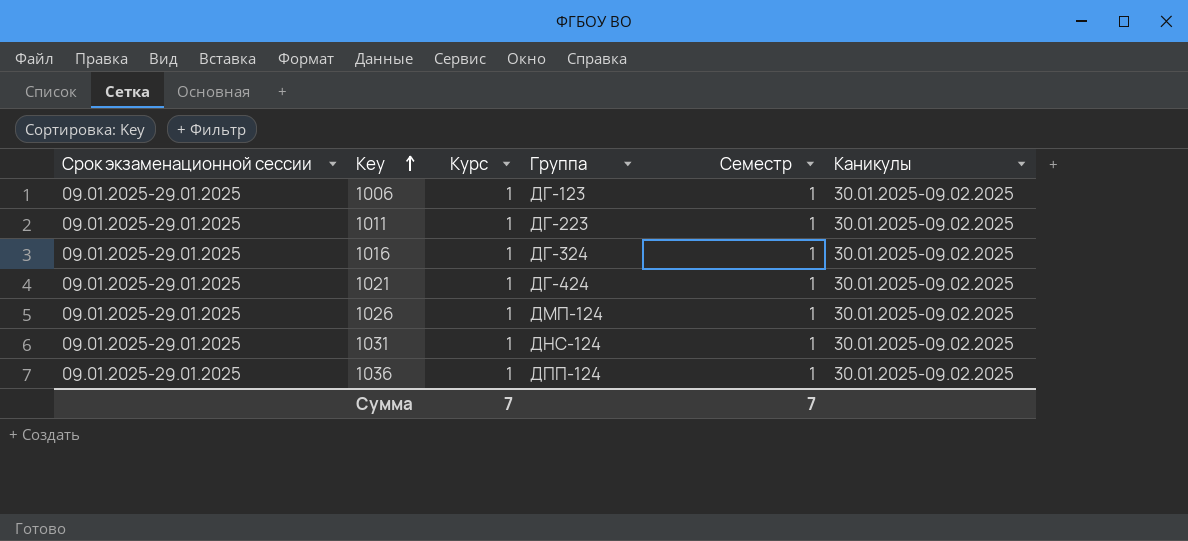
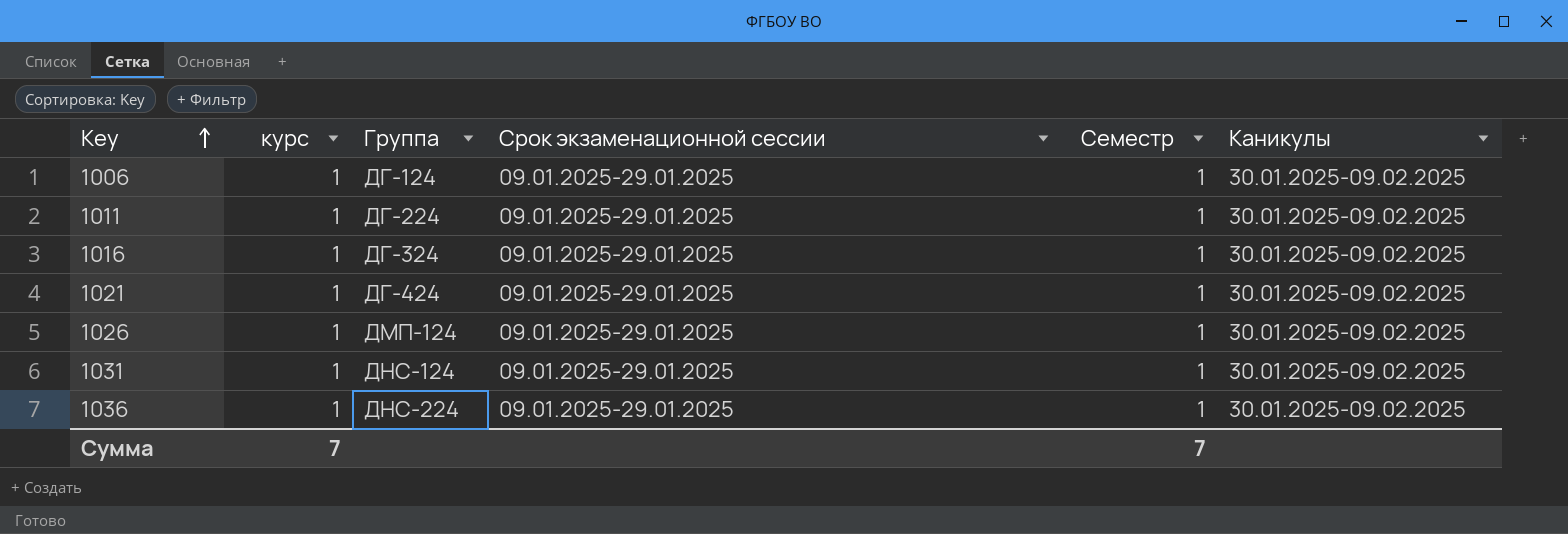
column name: Курс -> курс
column Срок экзаменационной сессии | position: 1 -> 4
1006 | Группа: ДГ-123 -> ДГ-124
1011 | Группа: ДГ-223 -> ДГ-224
1036 | Группа: ДПП-124 -> ДНС-224

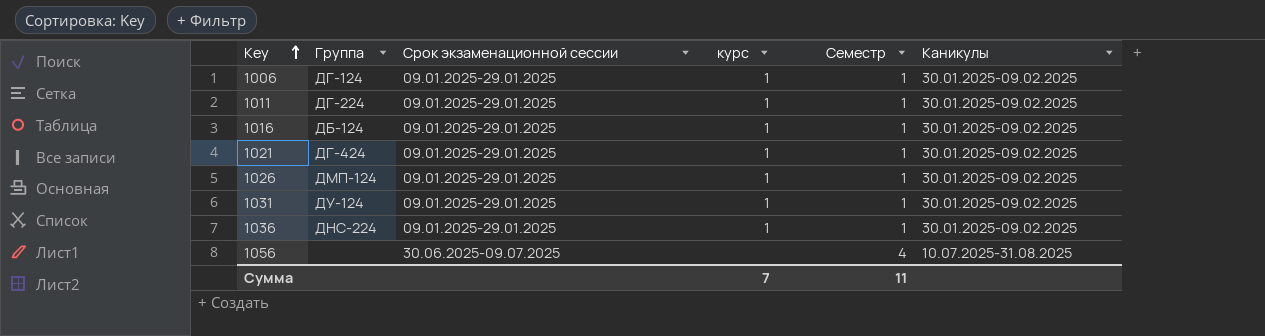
column курс | position: 2 -> 4
1016 | Группа: ДГ-324 -> ДБ-124
1031 | Группа: ДНС-124 -> ДУ-124
row 1056: none -> none | 30.06.2025-09.07.2025 | none | 4 | 10.07.2025-31.08.2025
Сумма | Семестр: 7 -> 11

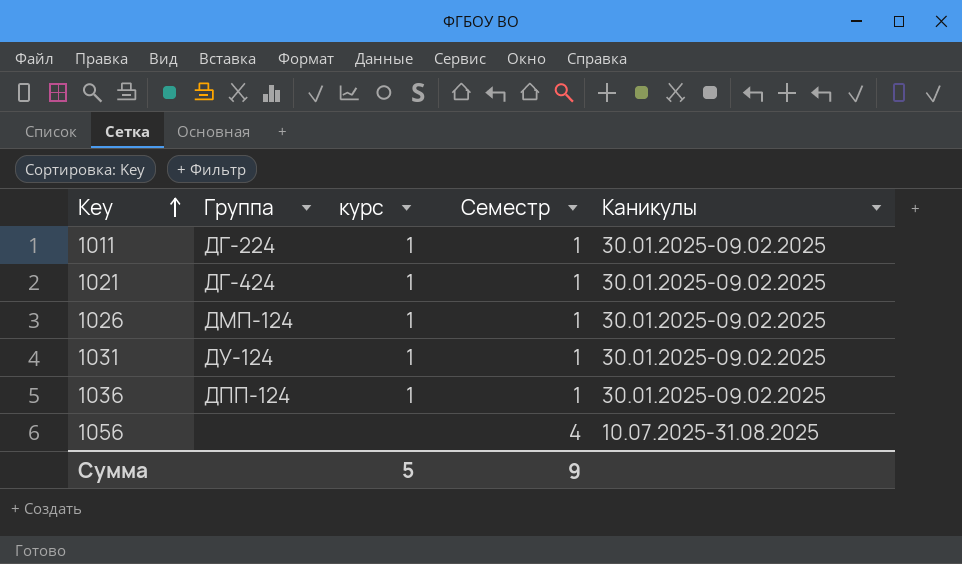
column Срок экзаменационной сессии | position: 3 -> none
row 1006: ДГ-124 | 09.01.2025-29.01.2025 | 1 | 1 | 30.01.2025-09.02.2025 -> none
row 1016: ДБ-124 | 09.01.2025-29.01.2025 | 1 | 1 | 30.01.2025-09.02.2025 -> none
1036 | Группа: ДНС-224 -> ДПП-124
Сумма | курс: 7 -> 5
Сумма | Семестр: 11 -> 9

